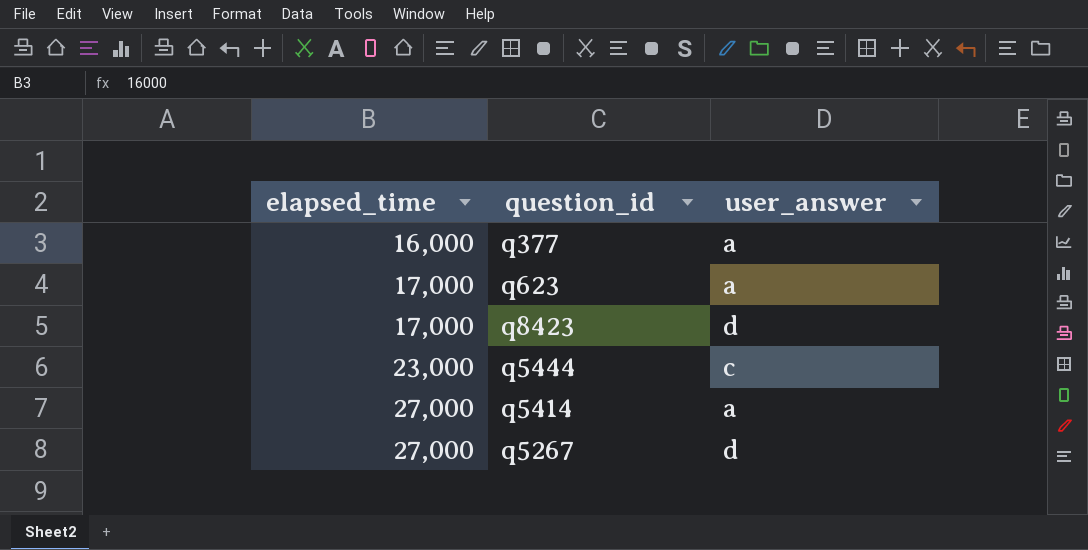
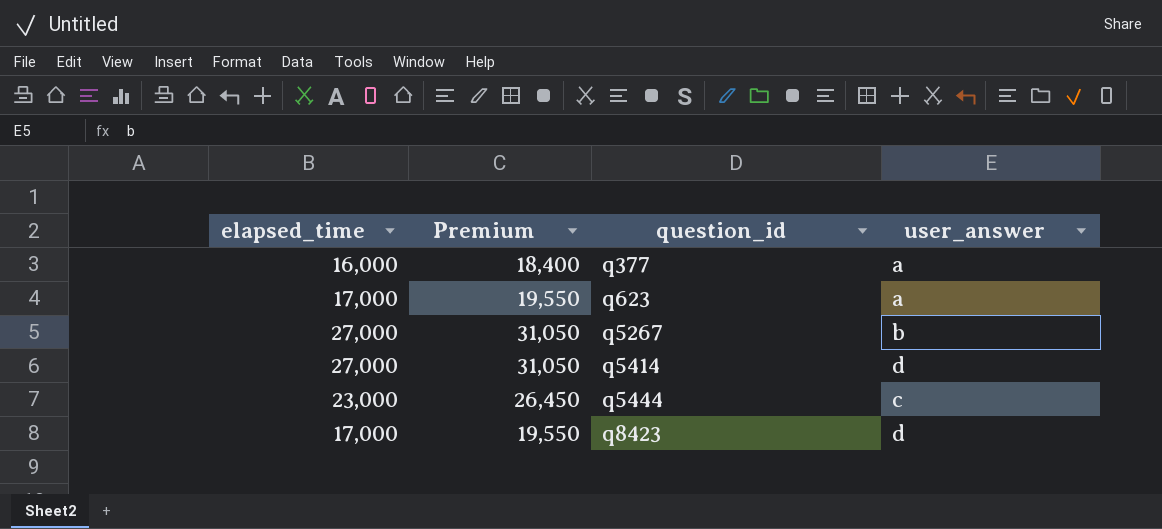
row order: elapsed_time ascending -> question_id ascending
column Premium | formula: none -> [elapsed_time] * 1.15
q5267 | user_answer: d -> b
q5414 | user_answer: a -> d

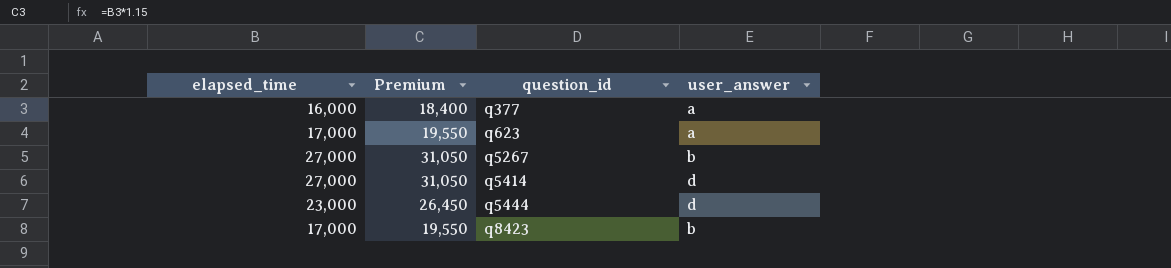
q5444 | user_answer: c -> d
q8423 | user_answer: d -> b

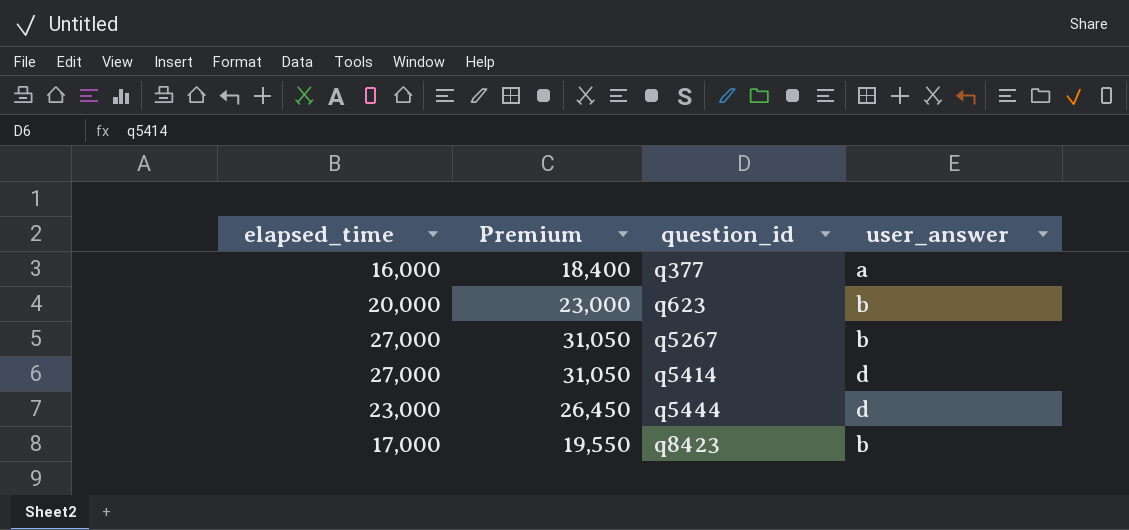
q623 | elapsed_time: 17,000 -> 20,000
q623 | Premium: 19,550 -> 23,000
q623 | user_answer: a -> b

